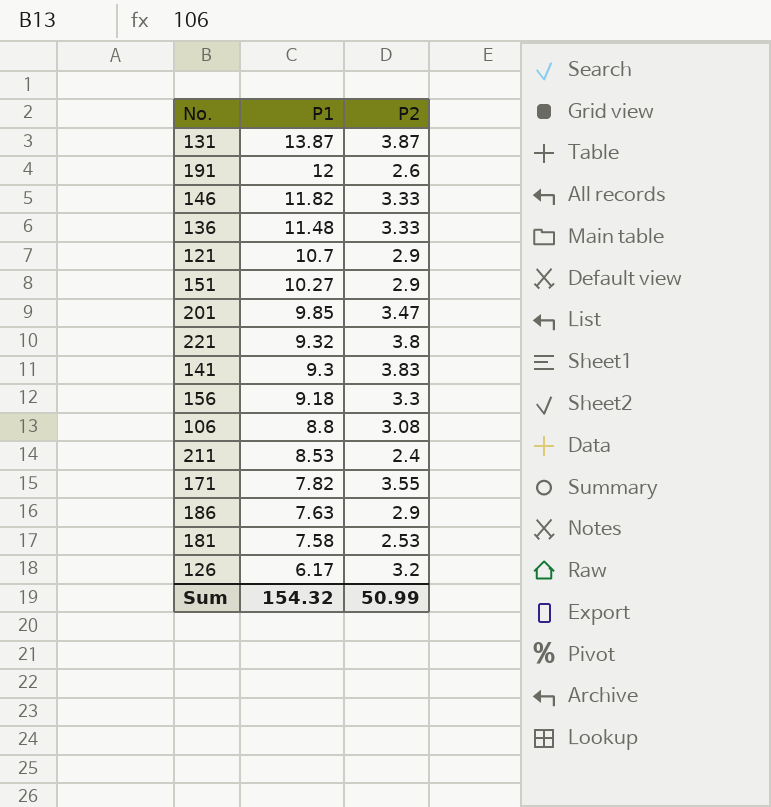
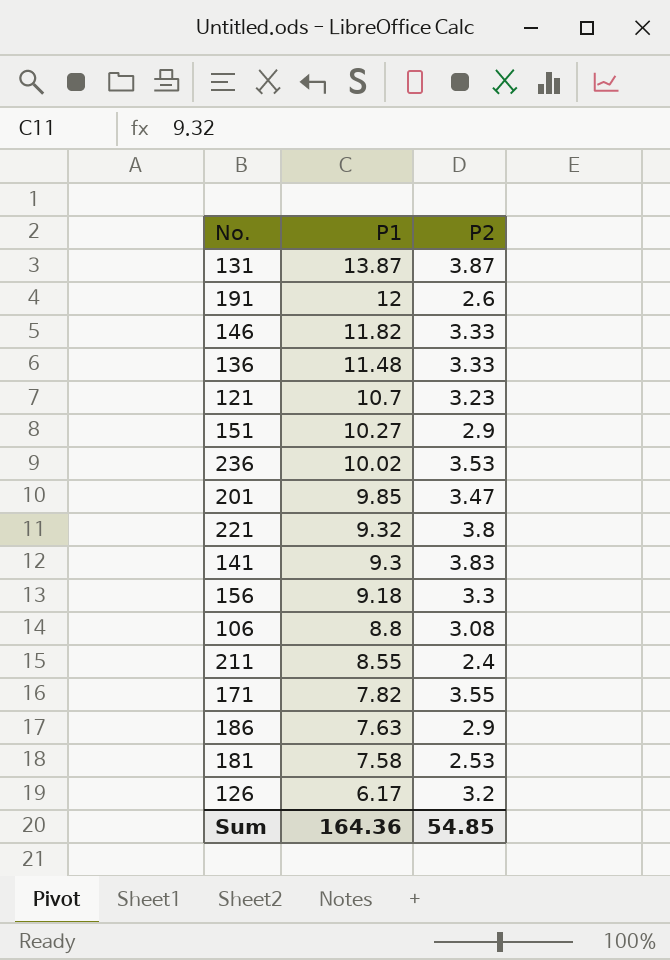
121 | P2: 2.9 -> 3.23
row 236: none -> 10.02 | 3.53
211 | P1: 8.53 -> 8.55
Sum | P1: 154.32 -> 164.36
Sum | P2: 50.99 -> 54.85

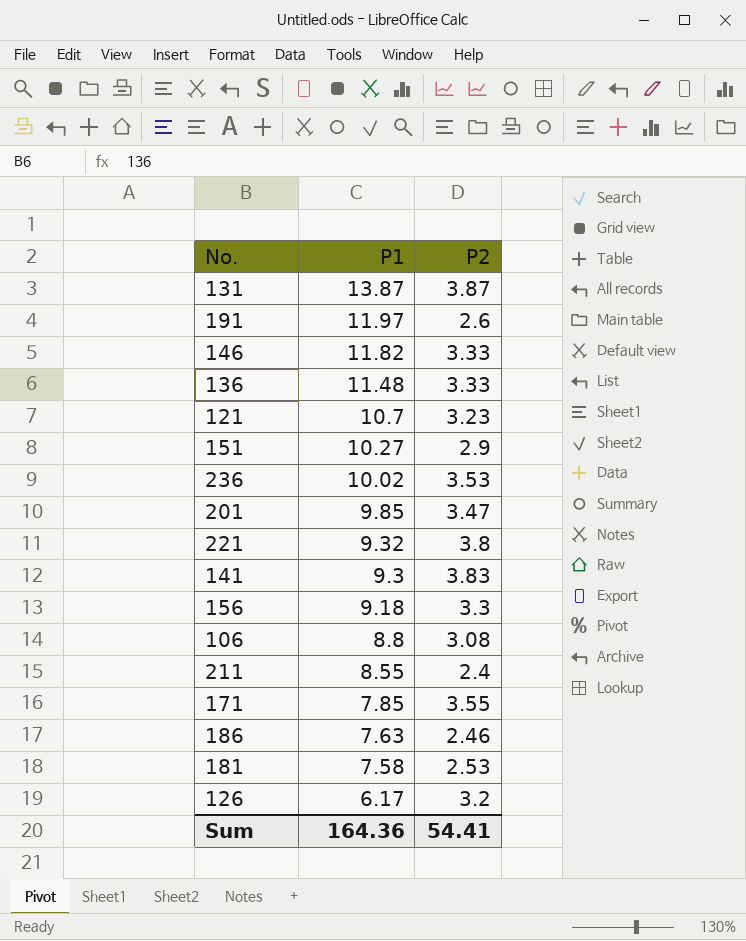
191 | P1: 12 -> 11.97
171 | P1: 7.82 -> 7.85
186 | P2: 2.9 -> 2.46
Sum | P2: 54.85 -> 54.41

